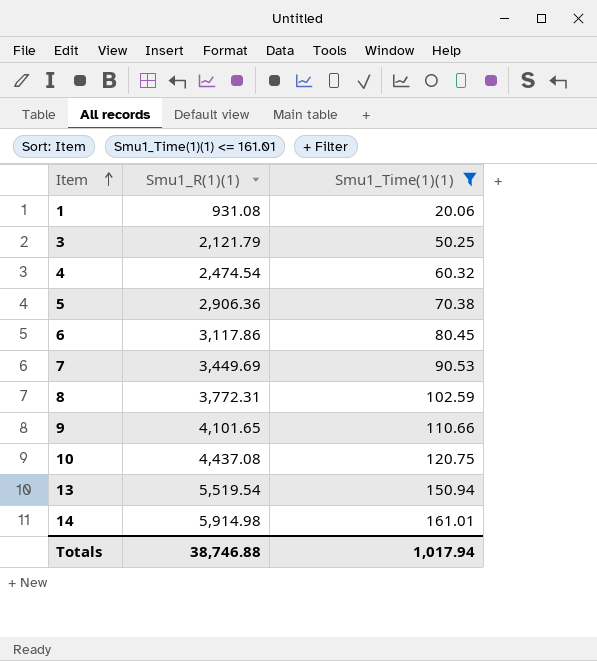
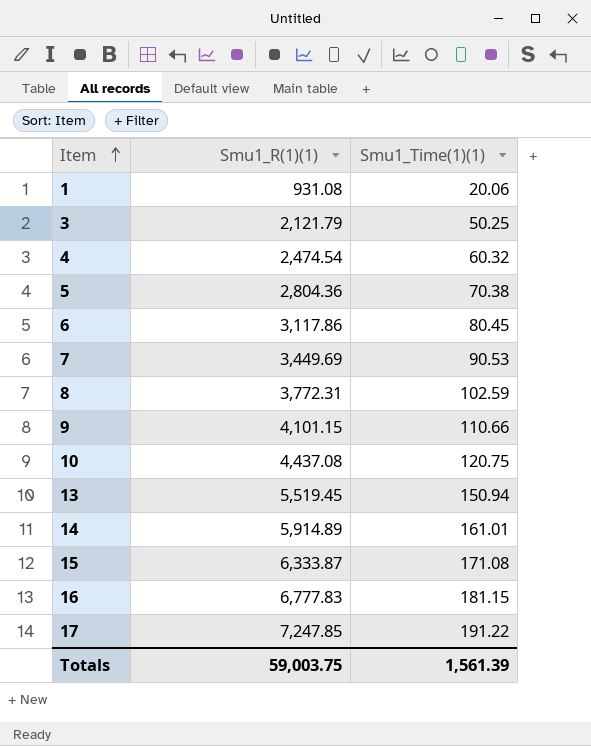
filter: Smu1_Time(1)(1) <= 161.01 -> none
5 | Smu1_R(1)(1): 2,906.36 -> 2,804.36
9 | Smu1_R(1)(1): 4,101.65 -> 4,101.15
13 | Smu1_R(1)(1): 5,519.54 -> 5,519.45
14 | Smu1_R(1)(1): 5,914.98 -> 5,914.89
Totals | Smu1_R(1)(1): 38,746.88 -> 59,003.75
Totals | Smu1_Time(1)(1): 1,017.94 -> 1,561.39

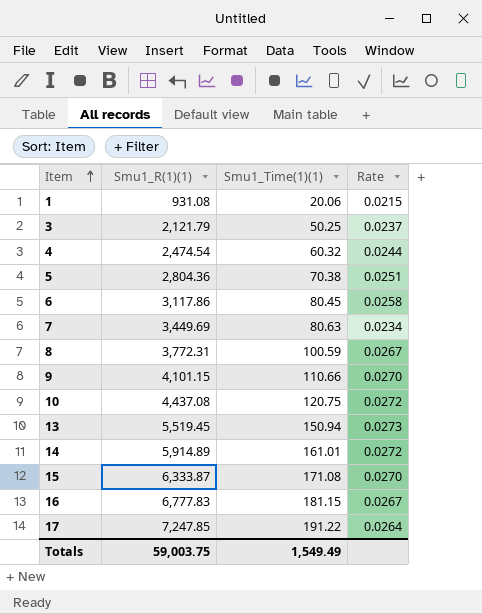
column Rate | formula: none -> [Smu1_Time(1)(1)] / [Smu1_R(1)(1)]
7 | Smu1_Time(1)(1): 90.53 -> 80.63
8 | Smu1_Time(1)(1): 102.59 -> 100.59
Totals | Smu1_Time(1)(1): 1,561.39 -> 1,549.49

